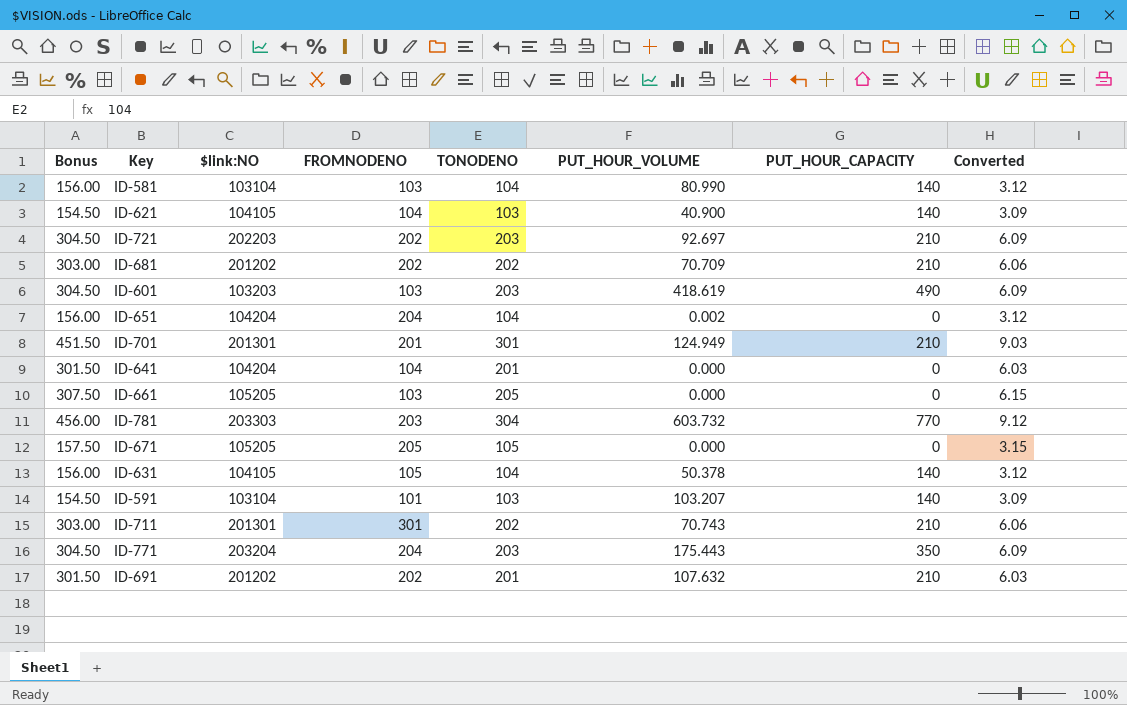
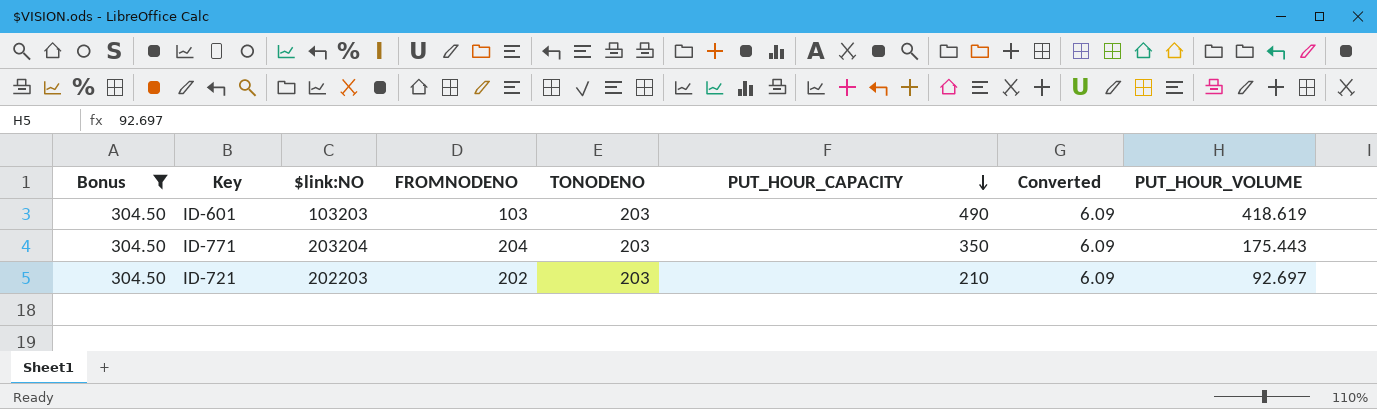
filter: none -> Bonus = 304.50
row order: none -> PUT_HOUR_CAPACITY descending
column PUT_HOUR_VOLUME | position: 6 -> 8

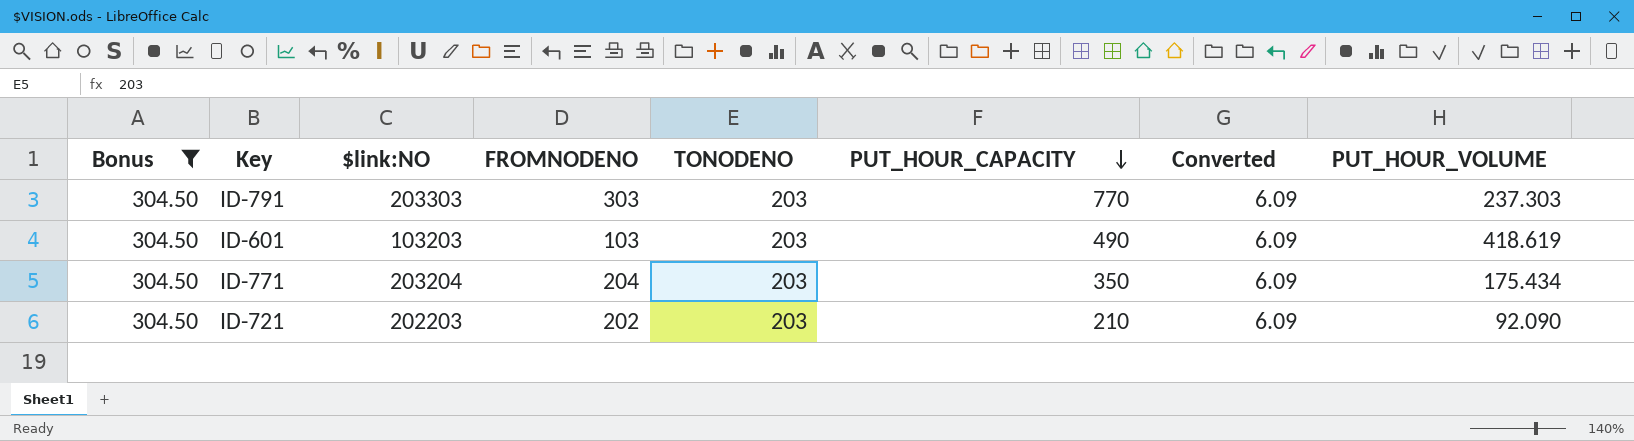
row ID-791: none -> 304.50 | 203303 | 303 | 203 | 770 | 6.09 | 237.303
ID-771 | PUT_HOUR_VOLUME: 175.443 -> 175.434
ID-721 | PUT_HOUR_VOLUME: 92.697 -> 92.090

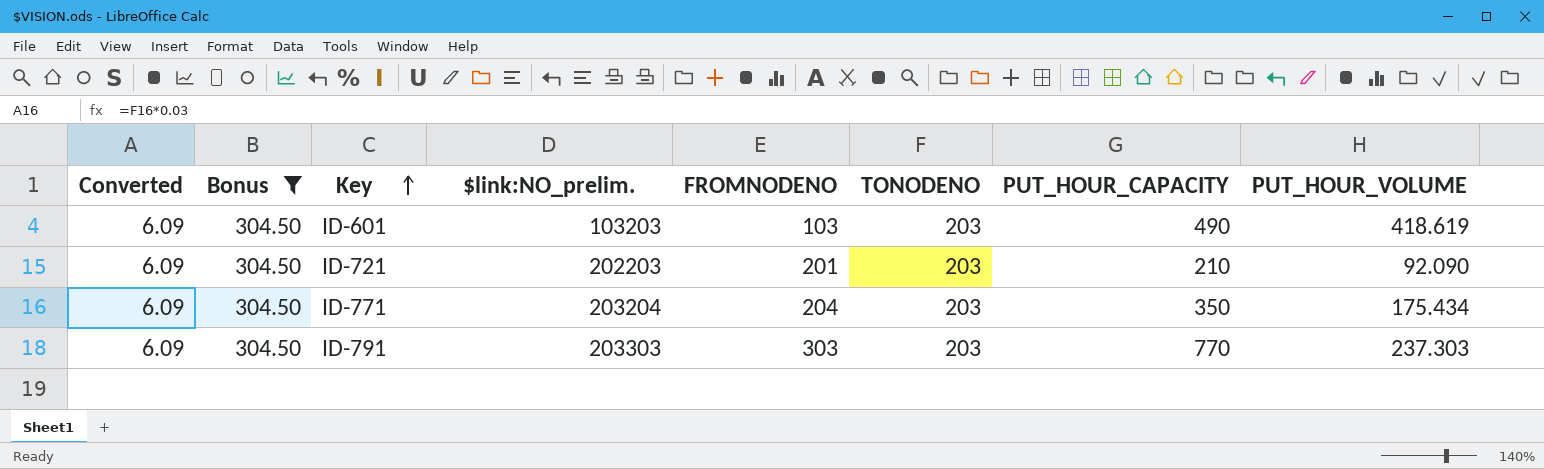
row order: PUT_HOUR_CAPACITY descending -> Key ascending
column Converted | position: 7 -> 1
column name: $link:NO -> $link:NO_prelim.
ID-721 | FROMNODENO: 202 -> 201

